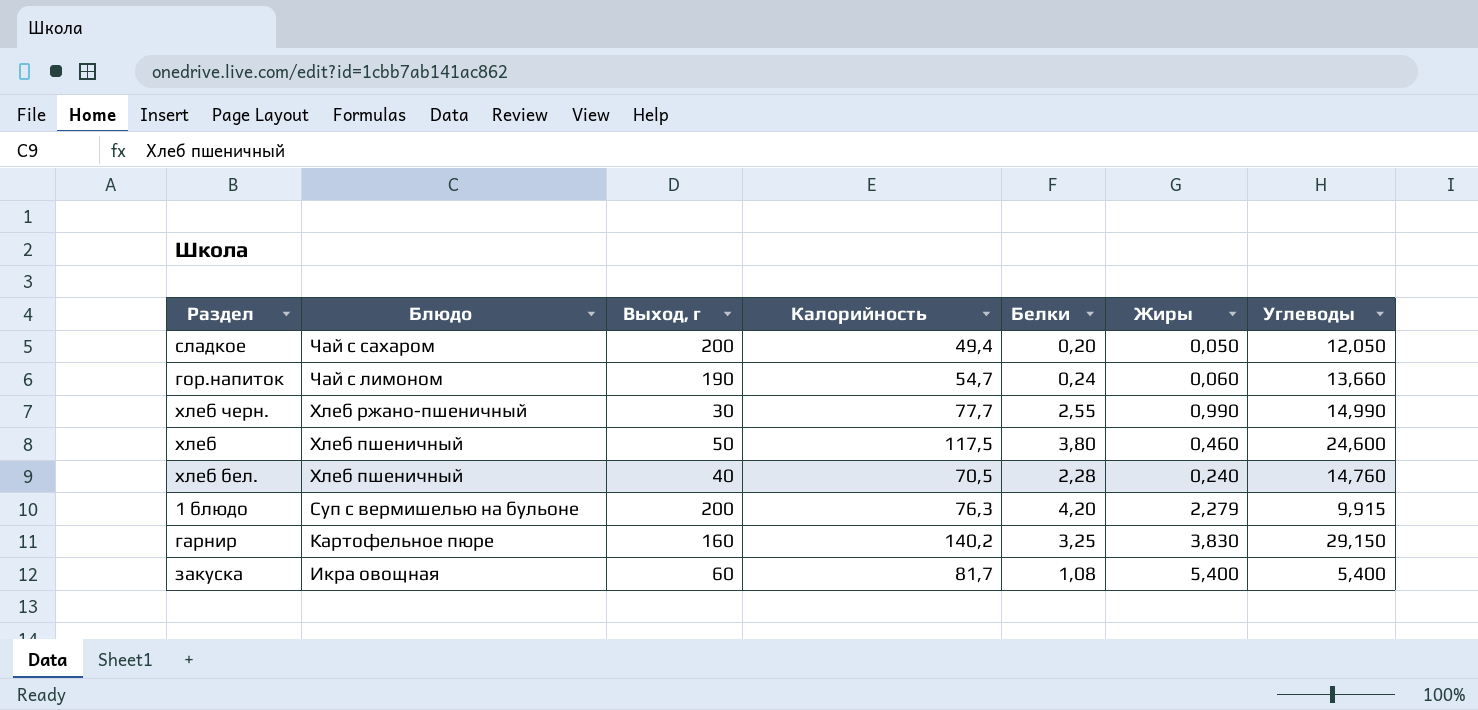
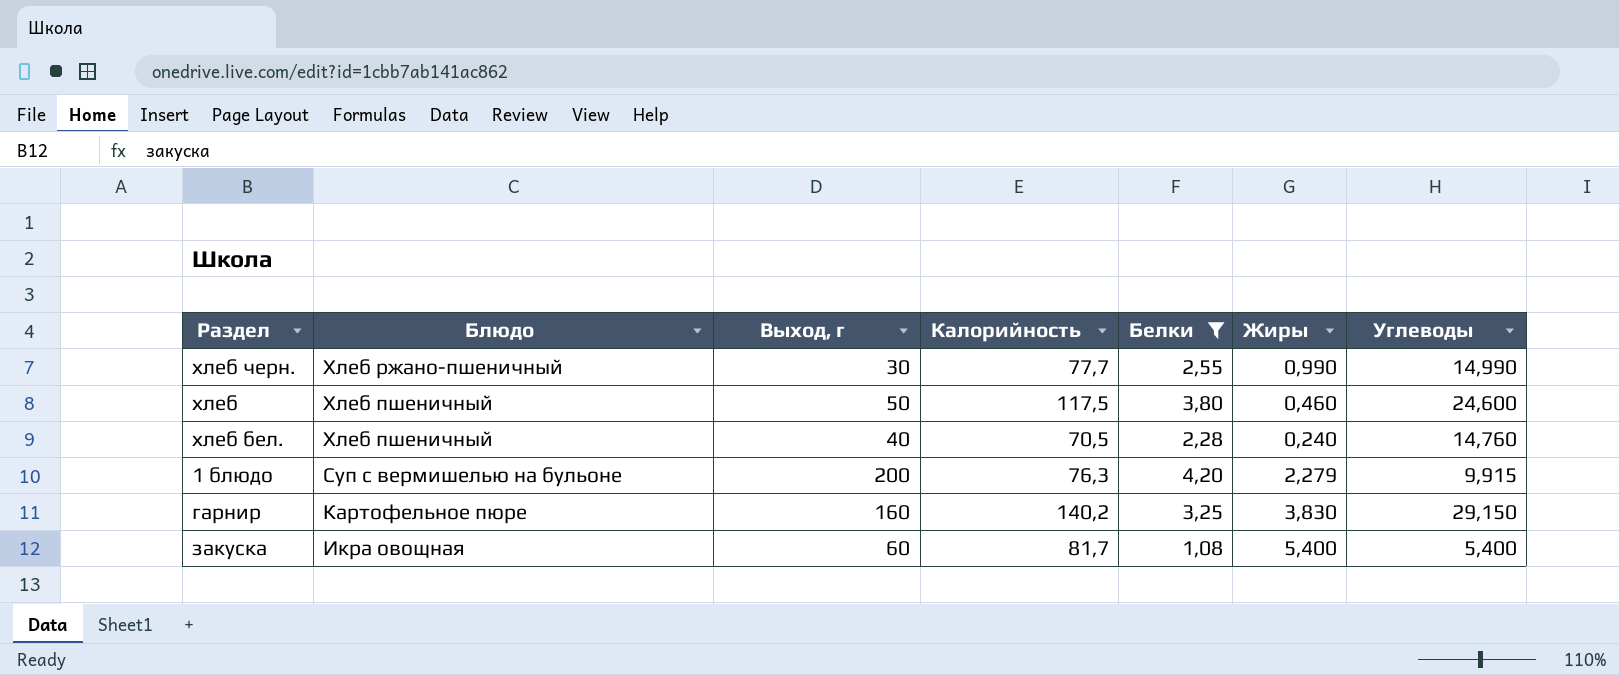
filter: none -> Белки >= 1,08

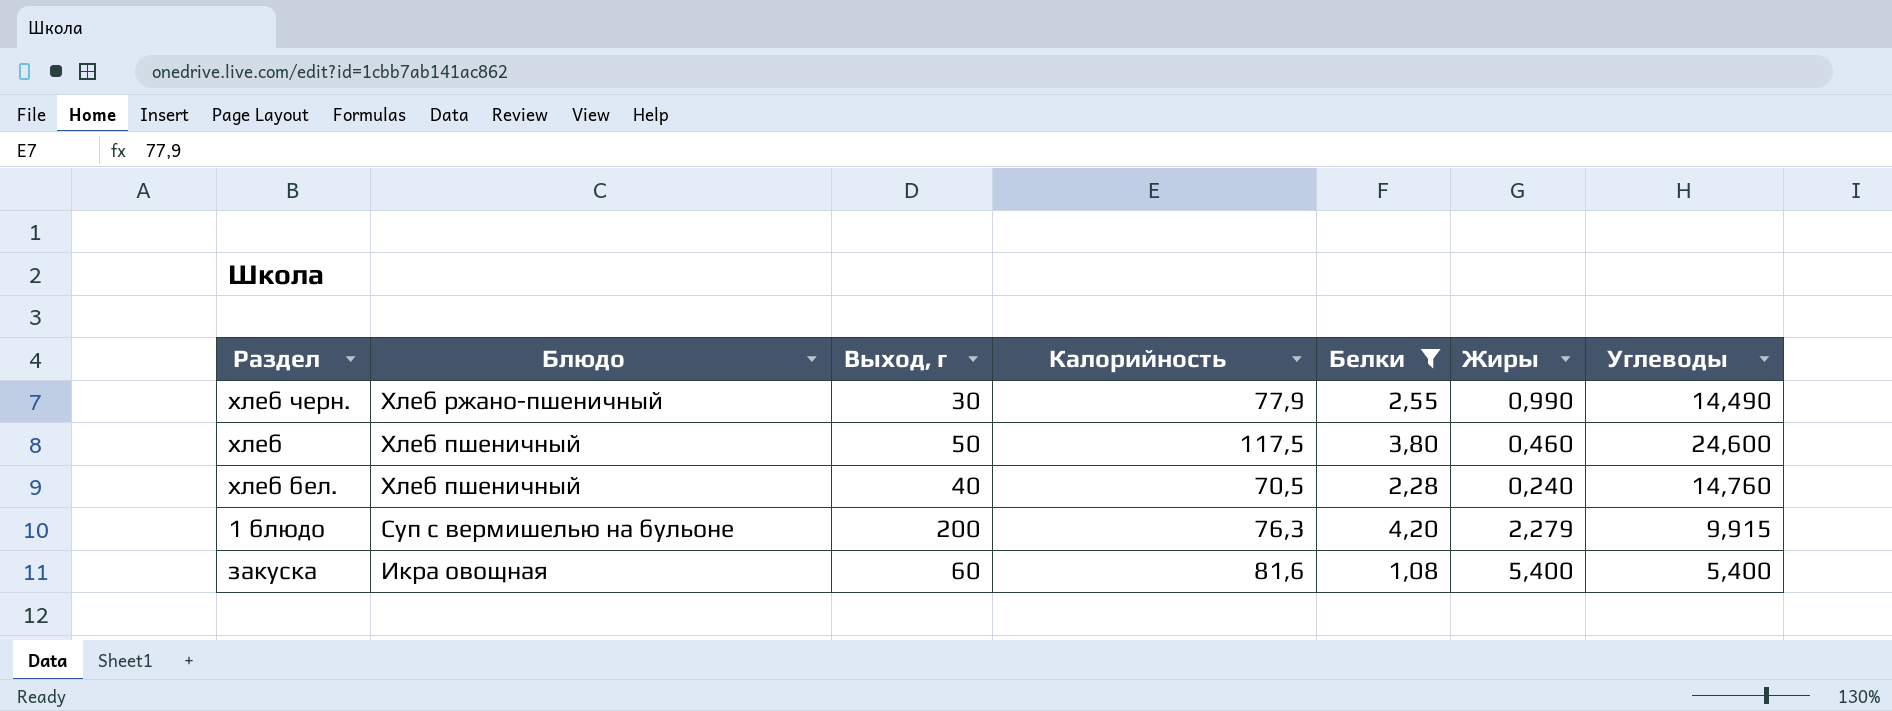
row гарнир: Картофельное пюре | 160 | 140,2 | 3,25 | 3,830 | 29,150 -> none
хлеб черн. | Калорийность: 77,7 -> 77,9
хлеб черн. | Углеводы: 14,990 -> 14,490
закуска | Калорийность: 81,7 -> 81,6

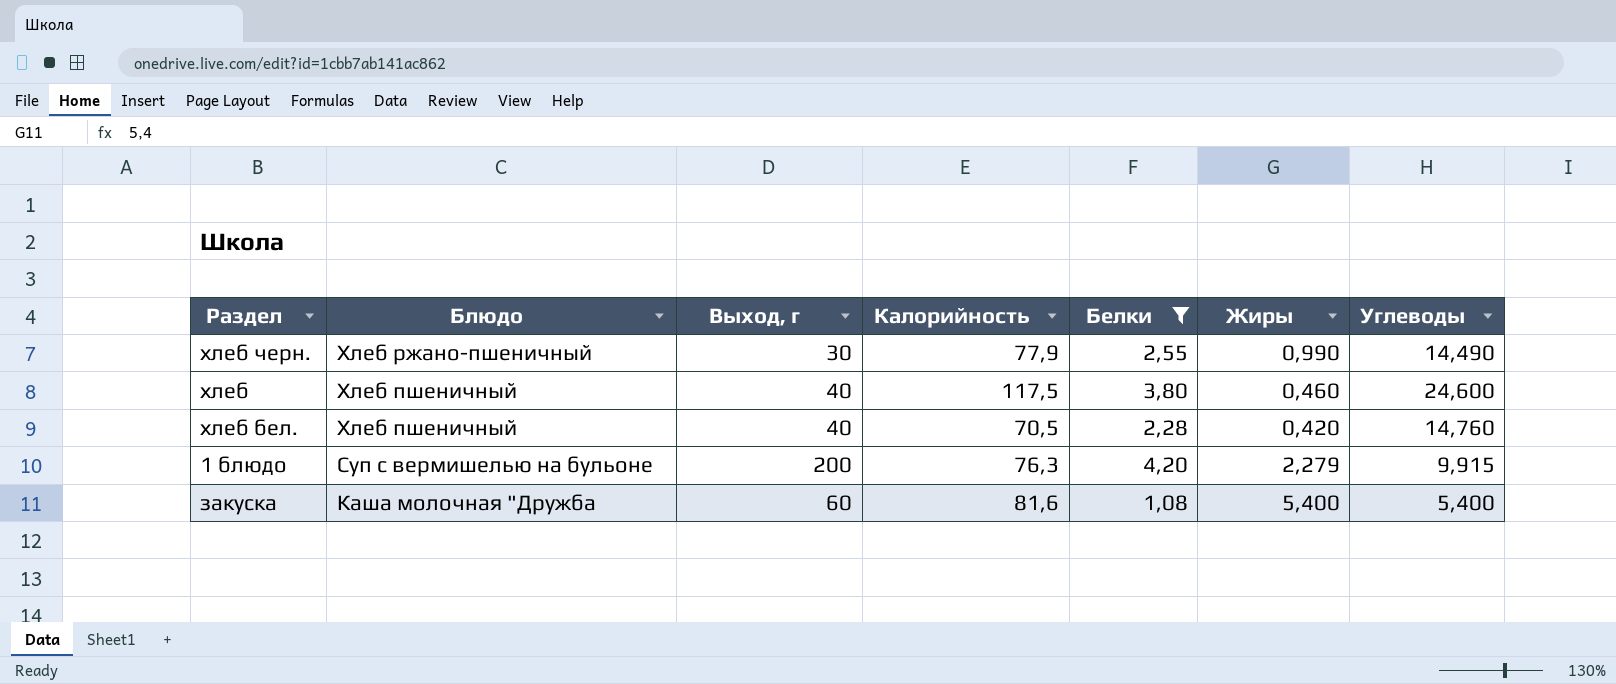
хлеб | Выход, г: 50 -> 40
хлеб бел. | Жиры: 0,240 -> 0,420
закуска | Блюдо: Икра овощная -> Каша молочная "Дружба

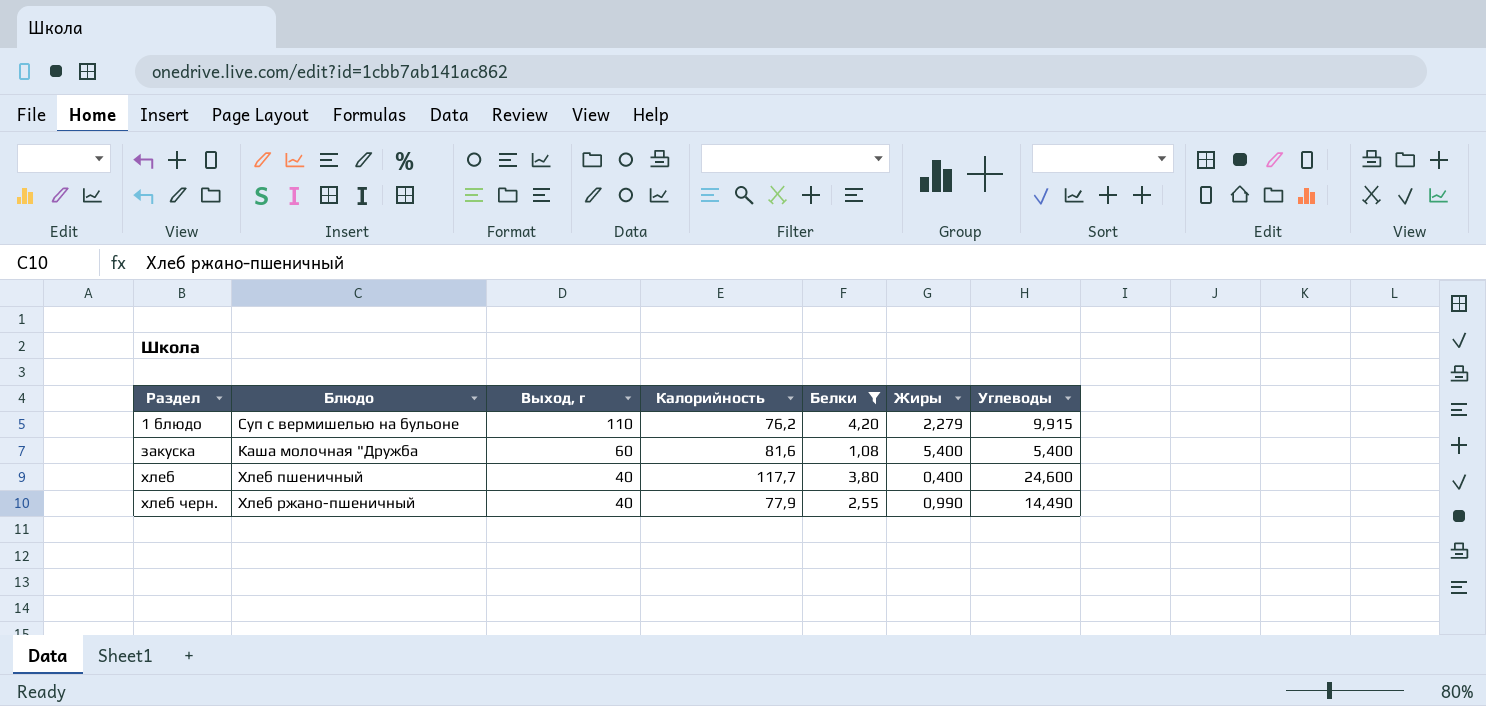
row order: Блюдо descending -> Раздел ascending
row хлеб бел.: Хлеб пшеничный | 40 | 70,5 | 2,28 | 0,420 | 14,760 -> none
1 блюдо | Выход, г: 200 -> 110
1 блюдо | Калорийность: 76,3 -> 76,2
хлеб | Калорийность: 117,5 -> 117,7
хлеб | Жиры: 0,460 -> 0,400
хлеб черн. | Выход, г: 30 -> 40

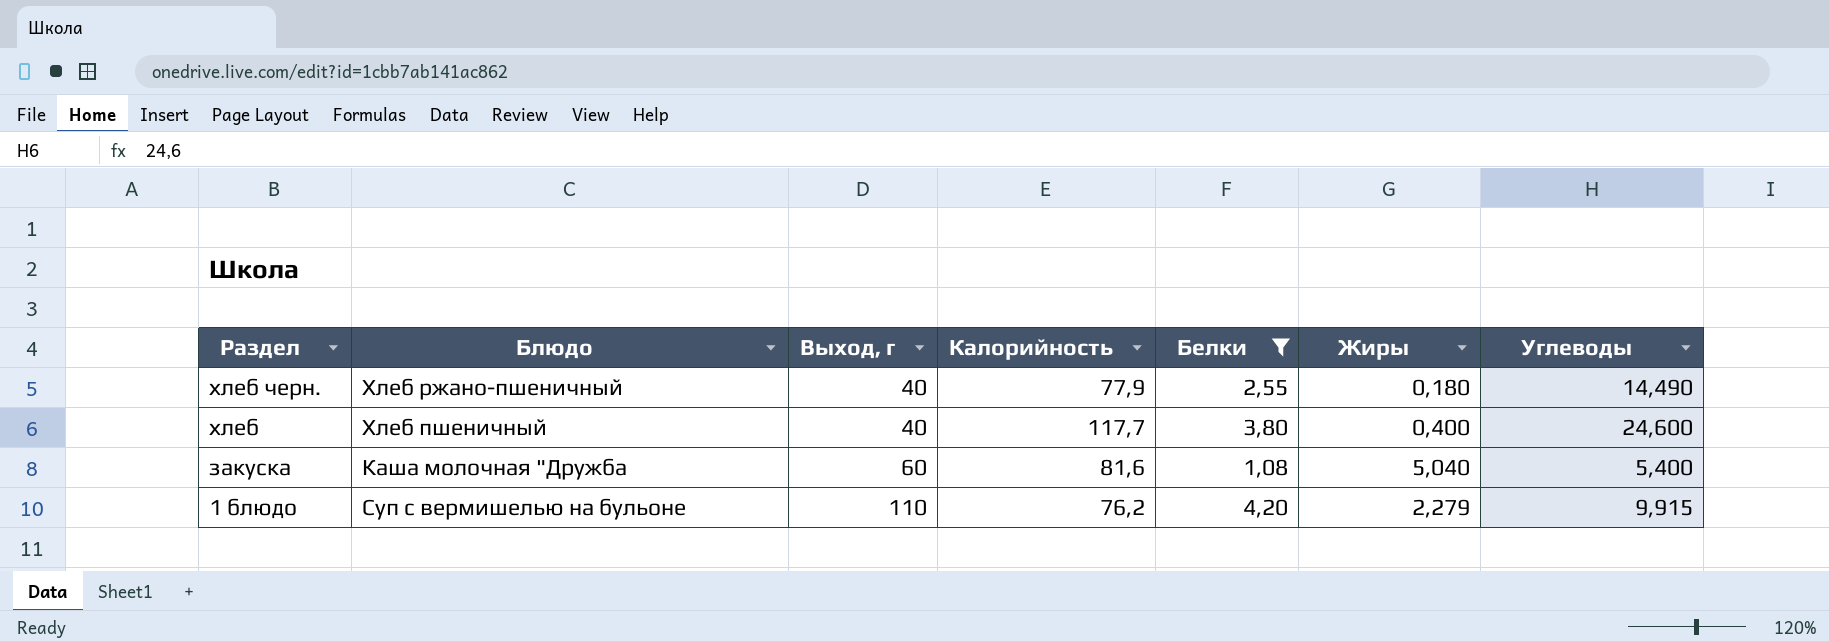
row order: Раздел ascending -> Раздел descending
хлеб черн. | Жиры: 0,990 -> 0,180
закуска | Жиры: 5,400 -> 5,040

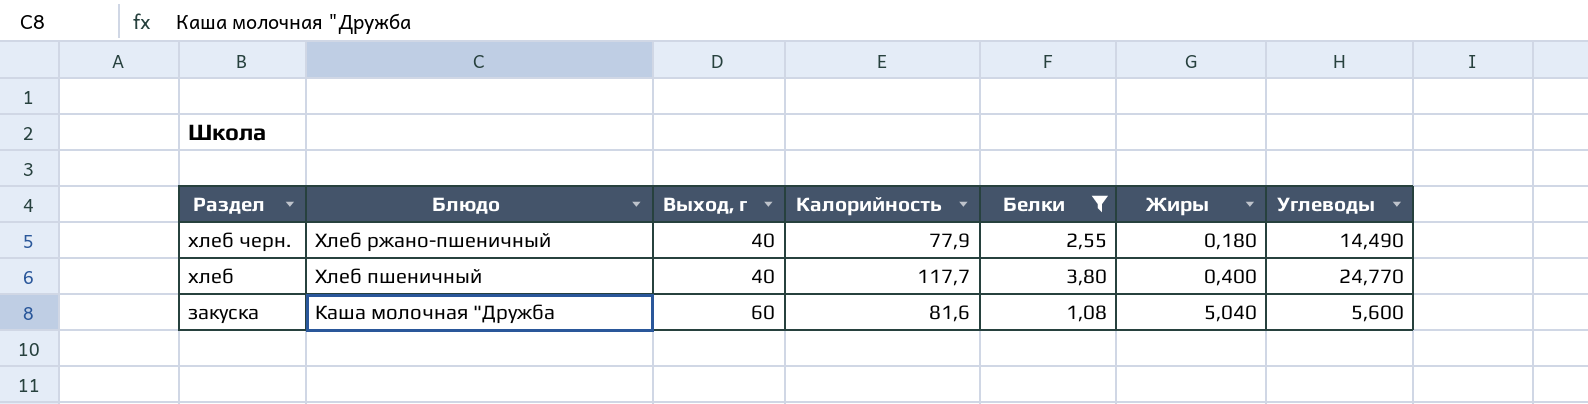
row 1 блюдо: Суп с вермишелью на бульоне | 110 | 76,2 | 4,20 | 2,279 | 9,915 -> none
хлеб | Углеводы: 24,600 -> 24,770
закуска | Углеводы: 5,400 -> 5,600

